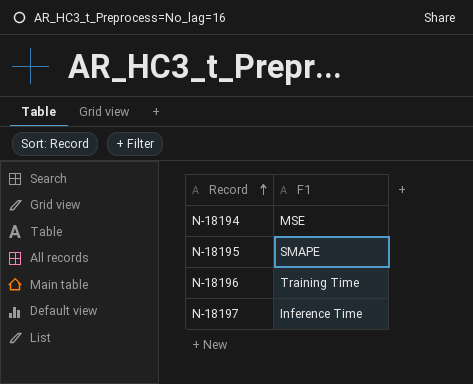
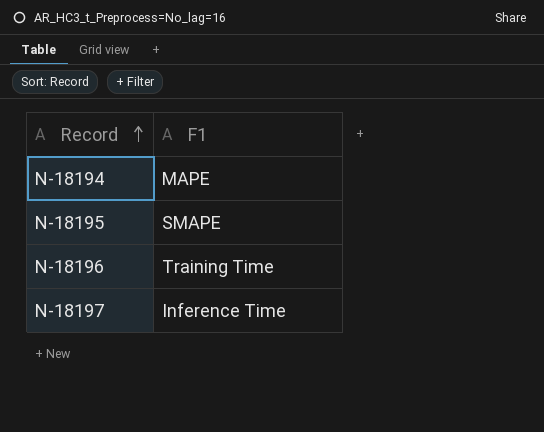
N-18194 | F1: MSE -> MAPE

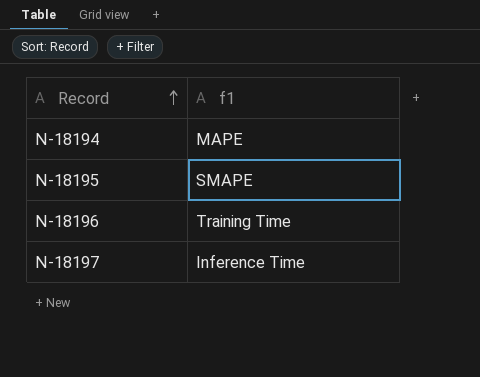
column name: F1 -> f1

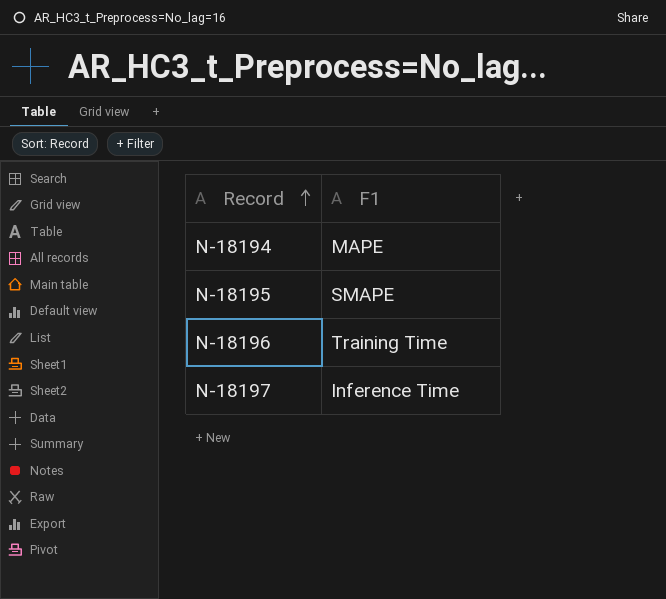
column name: f1 -> F1

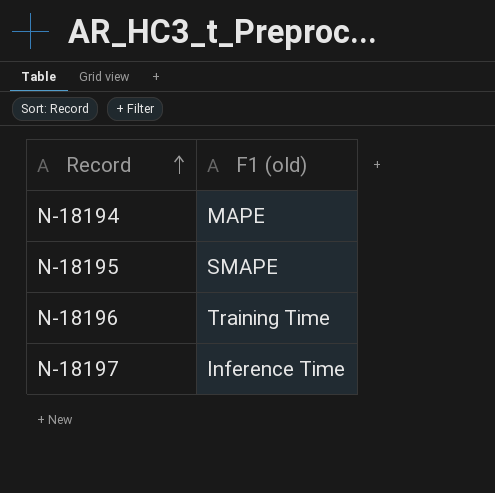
column name: F1 -> F1 (old)

